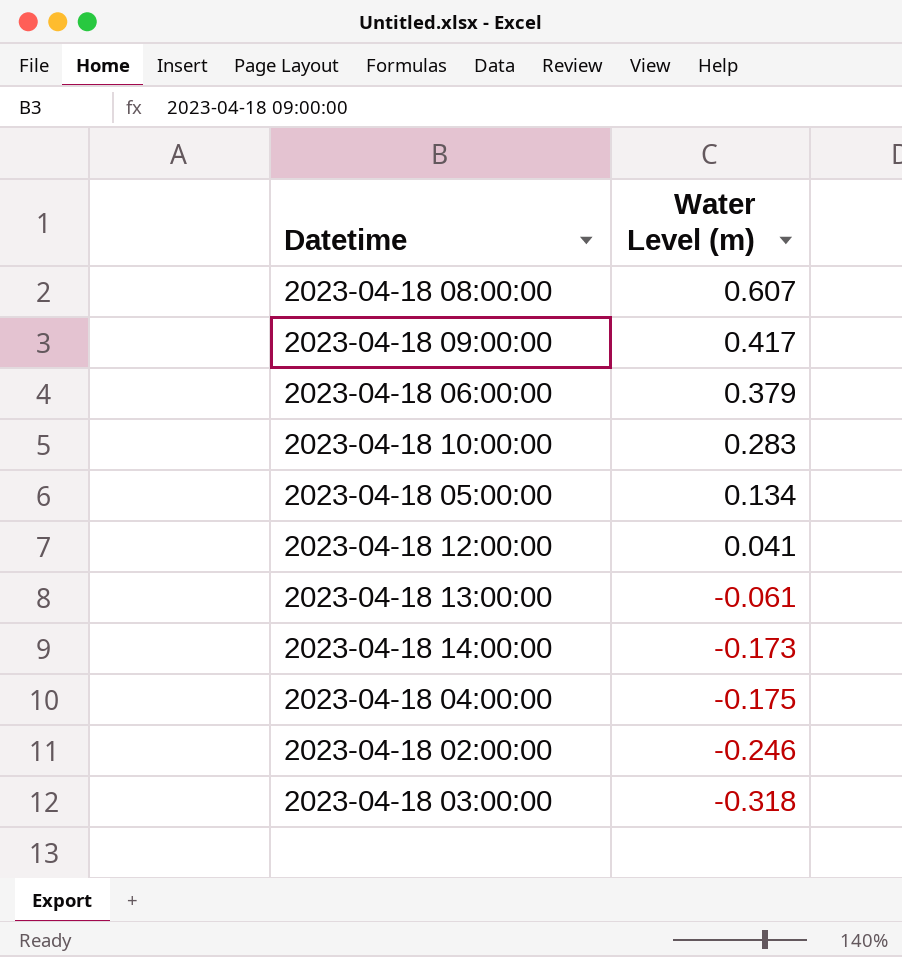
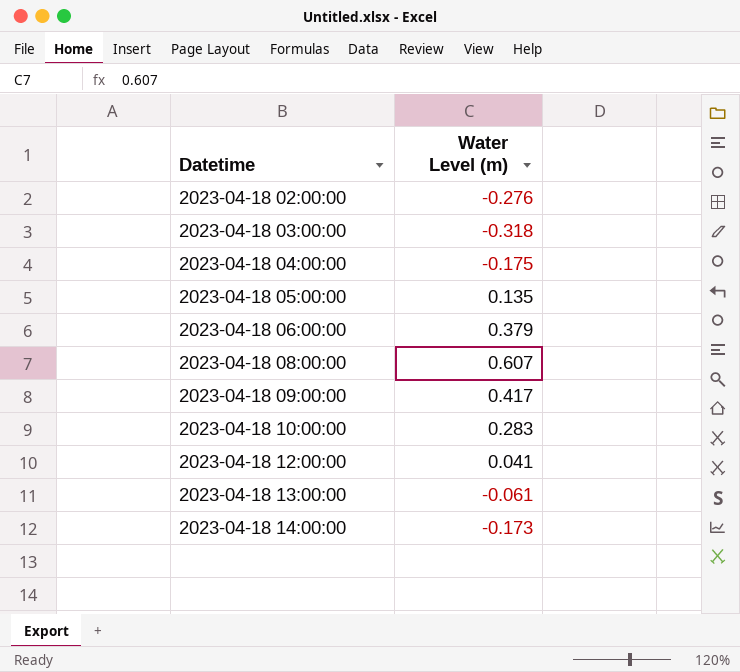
row order: Water Level (m) descending -> Datetime ascending
2023-04-18 02:00:00 | Water Level (m): -0.246 -> -0.276
2023-04-18 05:00:00 | Water Level (m): 0.134 -> 0.135

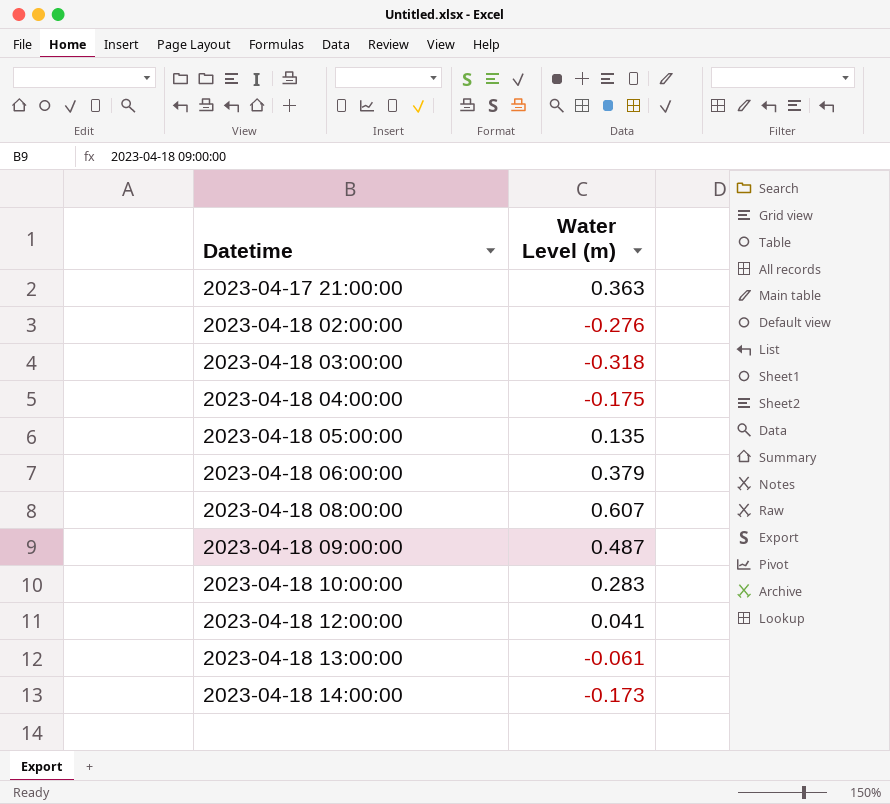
row 2023-04-17 21:00:00: none -> 0.363
2023-04-18 09:00:00 | Water Level (m): 0.417 -> 0.487

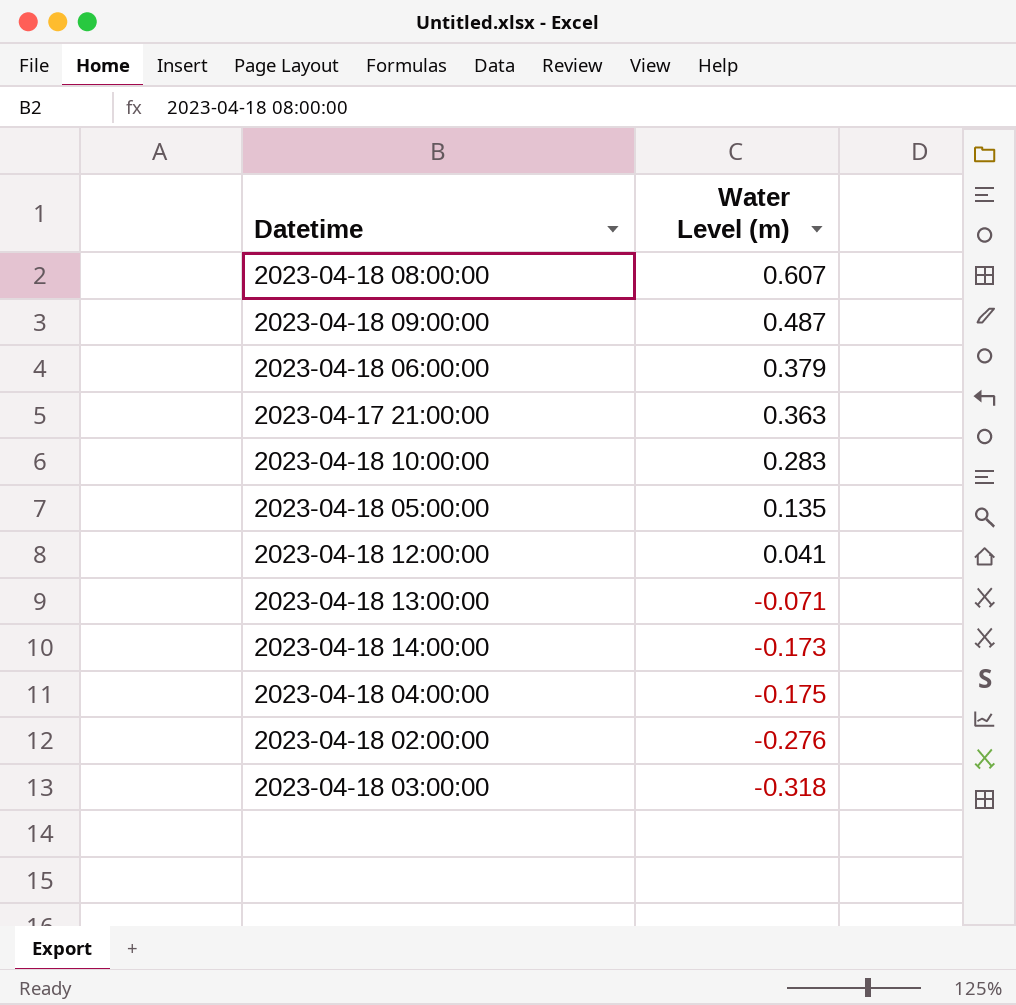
row order: Datetime ascending -> Water Level (m) descending
2023-04-18 13:00:00 | Water Level (m): -0.061 -> -0.071

